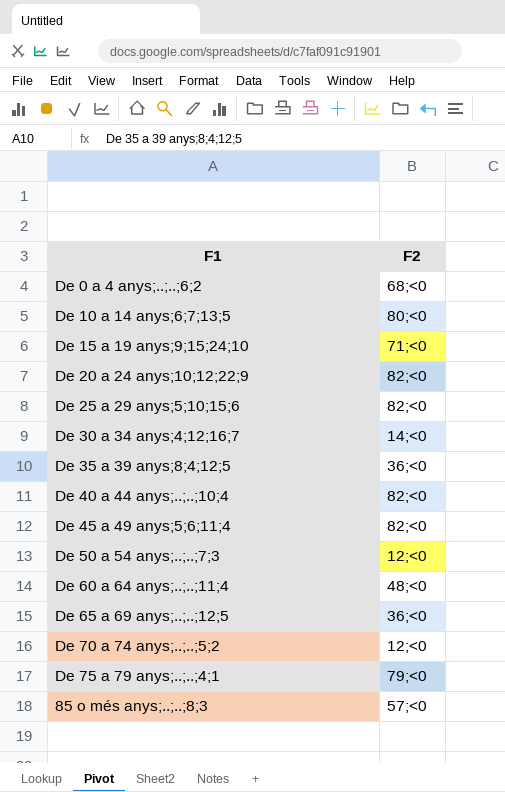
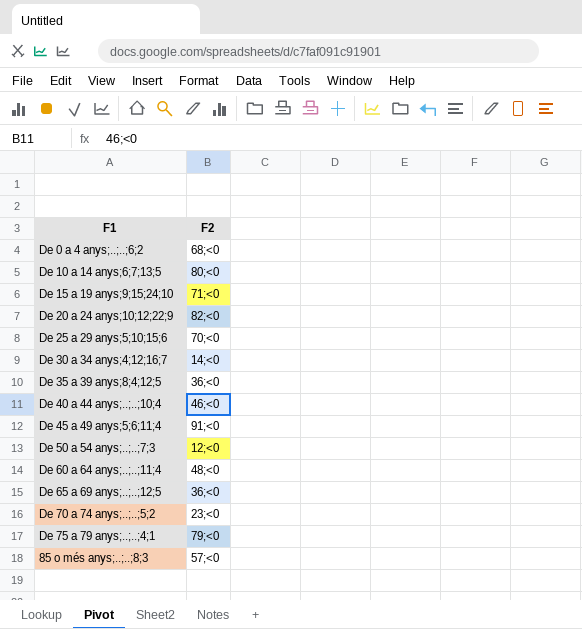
De 25 a 29 anys;5;10;15;6 | F2: 82;<0 -> 70;<0
De 40 a 44 anys;..;..;10;4 | F2: 82;<0 -> 46;<0
De 45 a 49 anys;5;6;11;4 | F2: 82;<0 -> 91;<0
De 70 a 74 anys;..;..;5;2 | F2: 12;<0 -> 23;<0

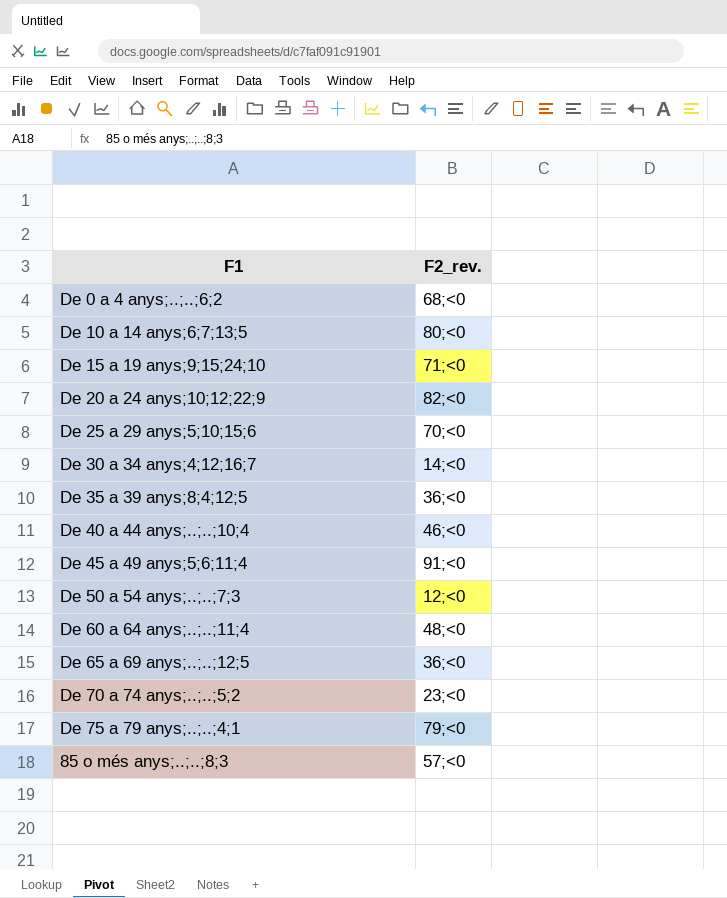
column name: F2 -> F2_rev.

